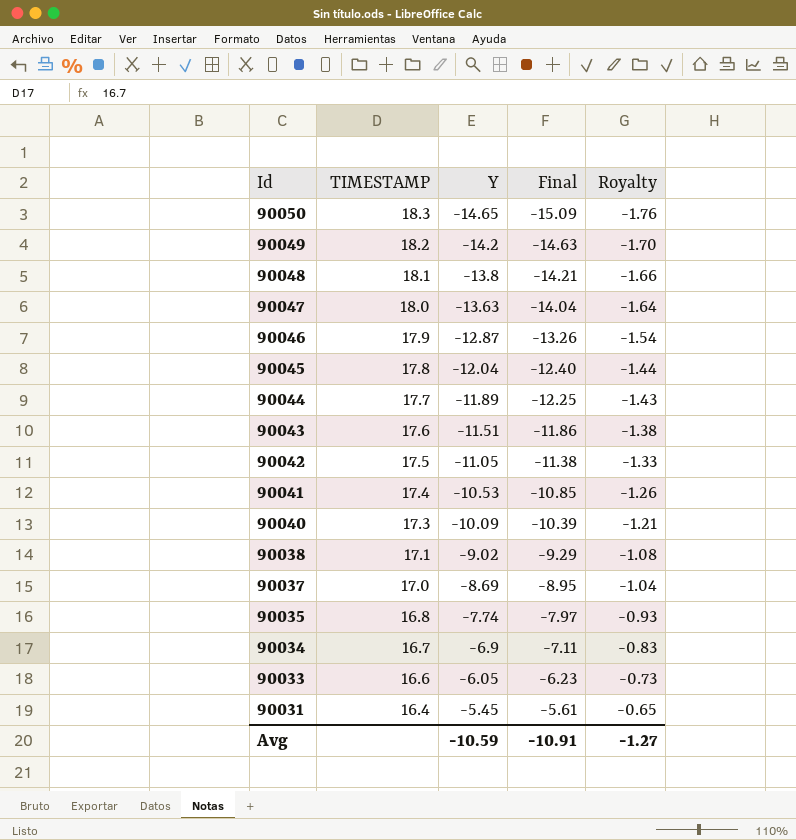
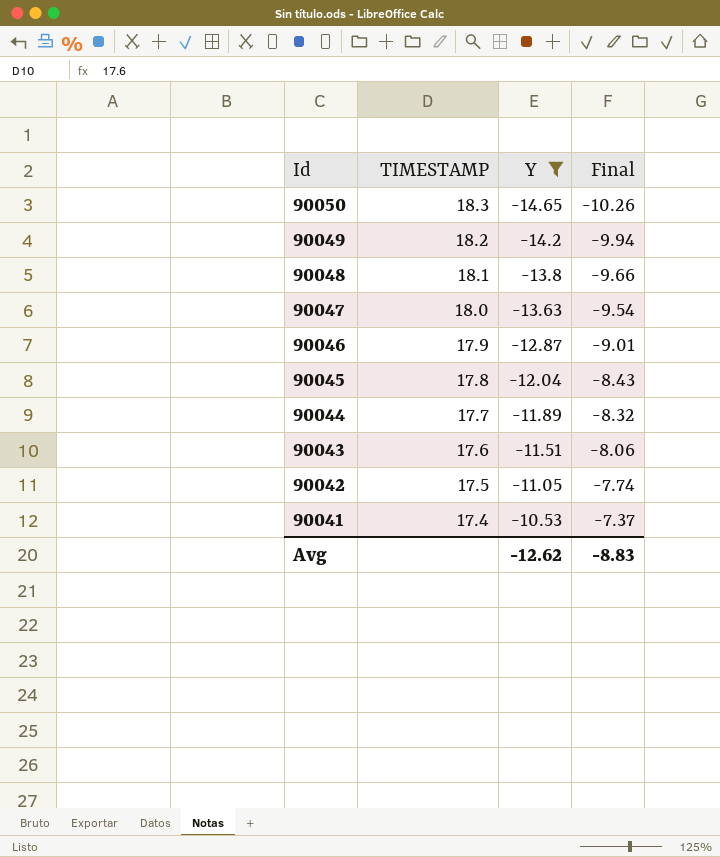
filter: none -> Y <= -10.53
column Royalty | formula: [Y] * 0.12 -> none
column Final | formula: [Y] * 1.03 -> [Y] * 0.7
Avg | Y: -10.59 -> -12.62
Avg | Final: -10.91 -> -8.83

